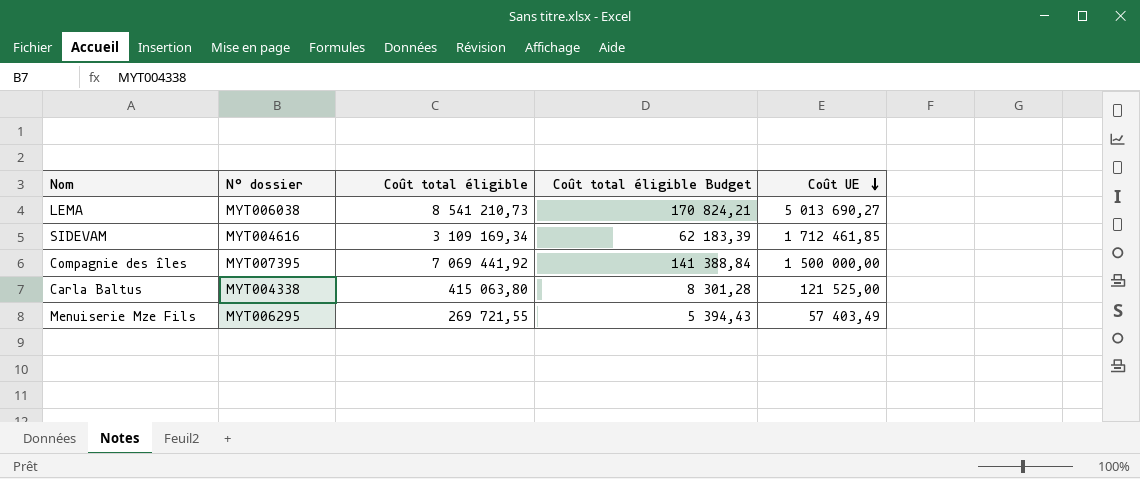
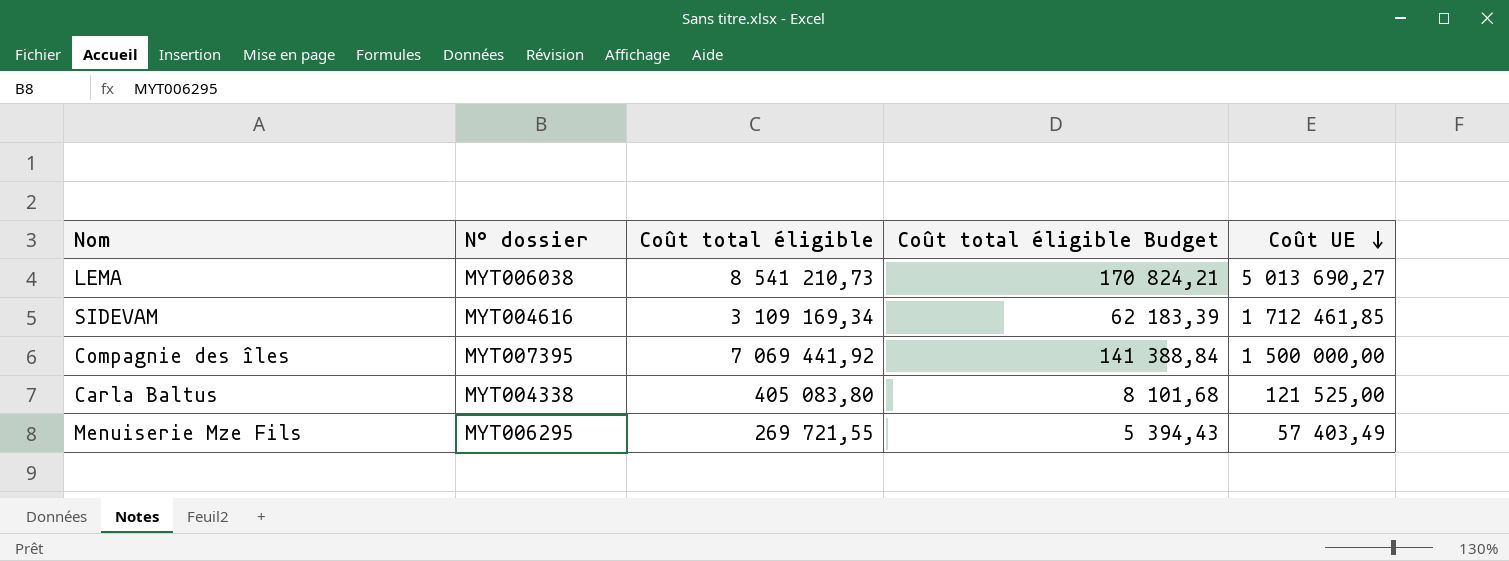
Carla Baltus | Coût total éligible: 415 063,80 -> 405 083,80
Carla Baltus | Coût total éligible Budget: 8 301,28 -> 8 101,68

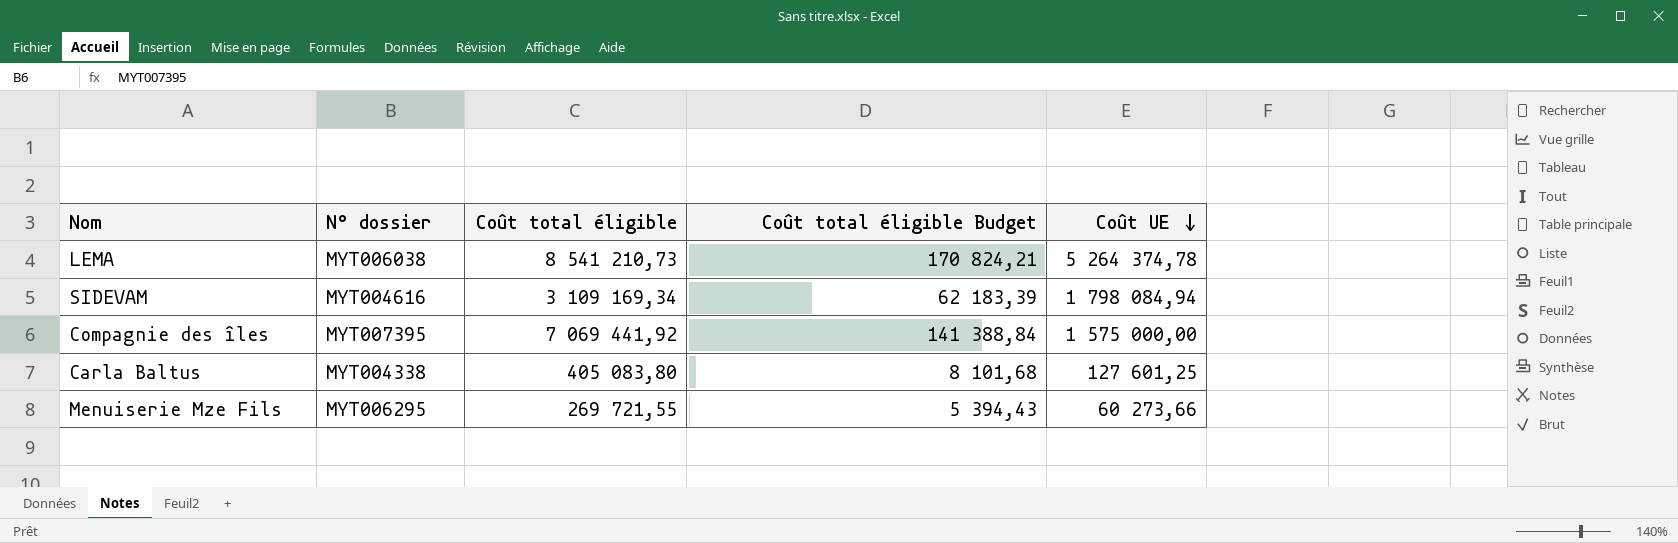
LEMA | Coût UE: 5 013 690,27 -> 5 264 374,78
SIDEVAM | Coût UE: 1 712 461,85 -> 1 798 084,94
Compagnie des îles | Coût UE: 1 500 000,00 -> 1 575 000,00
Carla Baltus | Coût UE: 121 525,00 -> 127 601,25
Menuiserie Mze Fils | Coût UE: 57 403,49 -> 60 273,66

